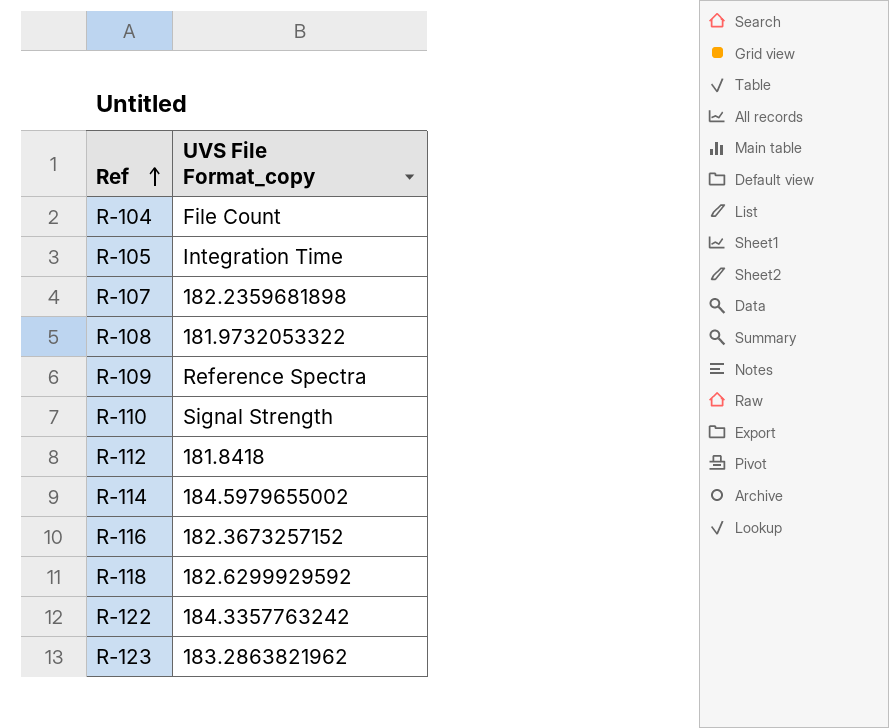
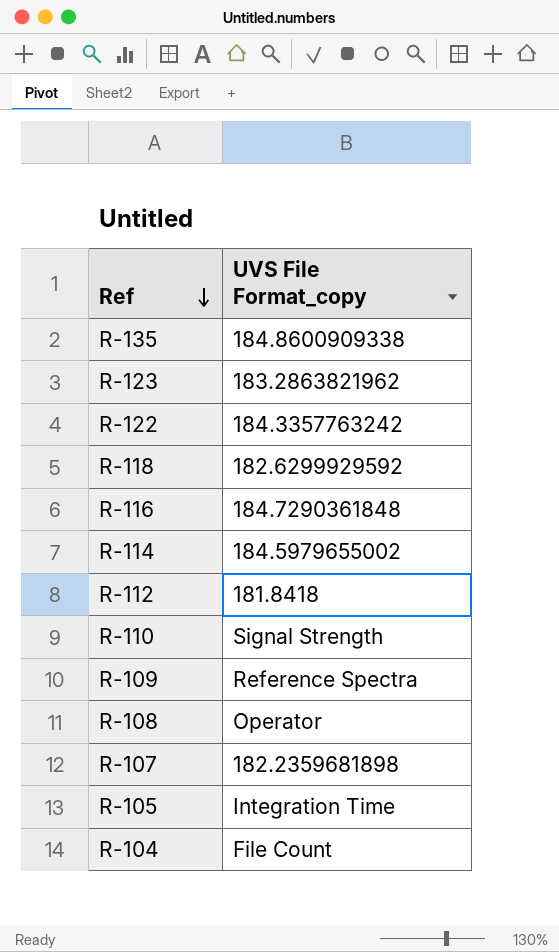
row order: Ref ascending -> Ref descending
row R-135: none -> 184.8600909338
R-116 | UVS File Format_copy: 182.3673257152 -> 184.7290361848
R-108 | UVS File Format_copy: 181.9732053322 -> Operator

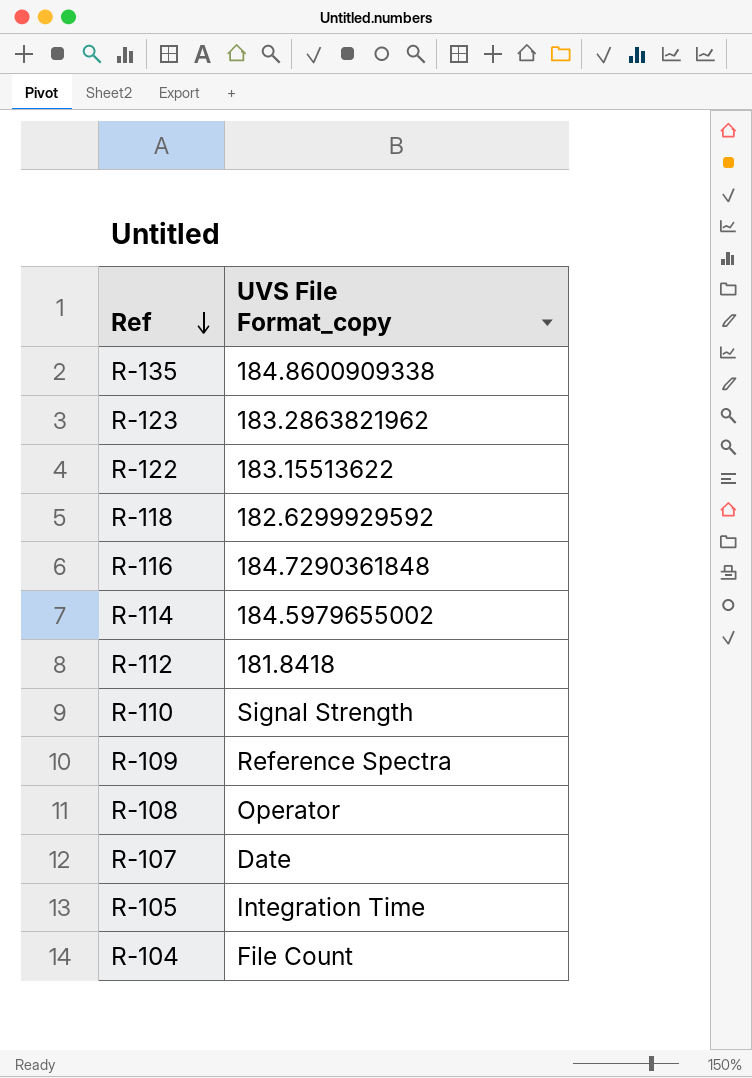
R-122 | UVS File Format_copy: 184.3357763242 -> 183.15513622
R-107 | UVS File Format_copy: 182.2359681898 -> Date

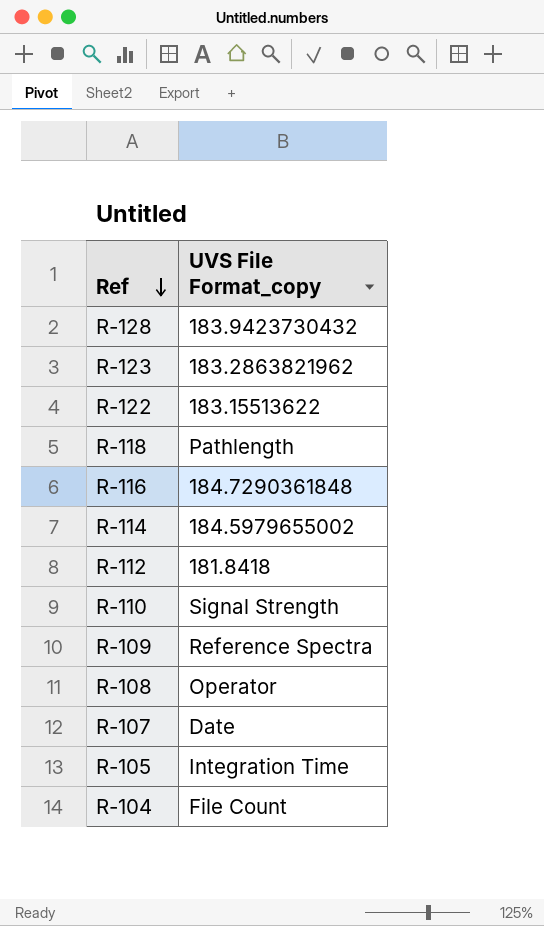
row R-135: 184.8600909338 -> none
row R-128: none -> 183.9423730432
R-118 | UVS File Format_copy: 182.6299929592 -> Pathlength

